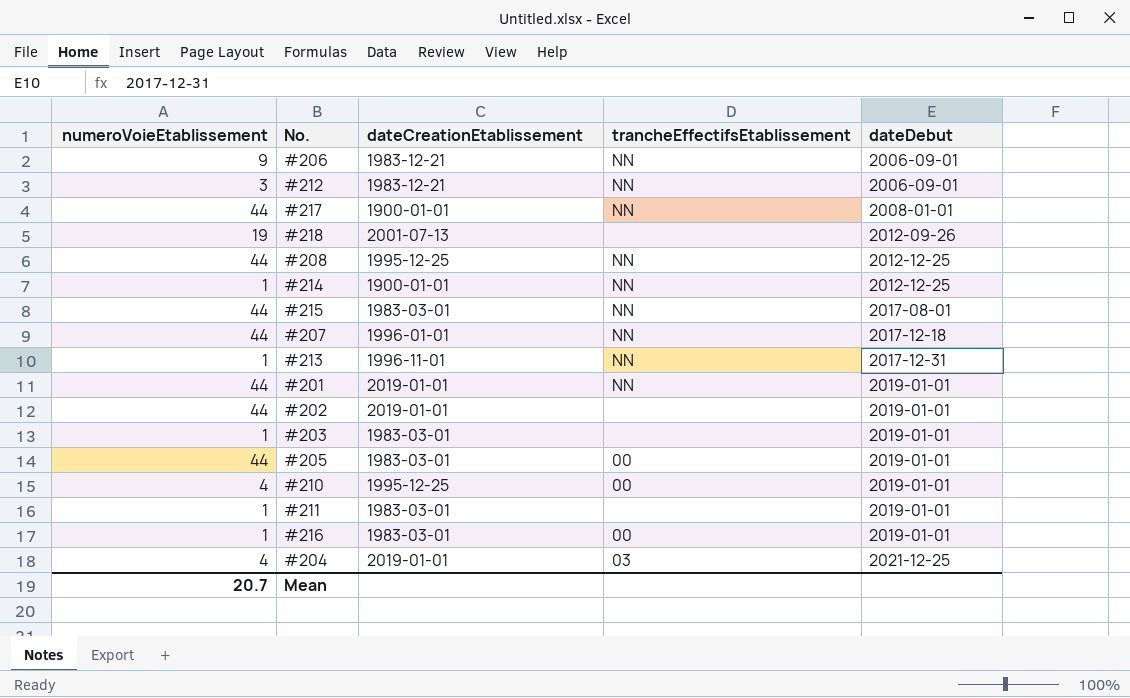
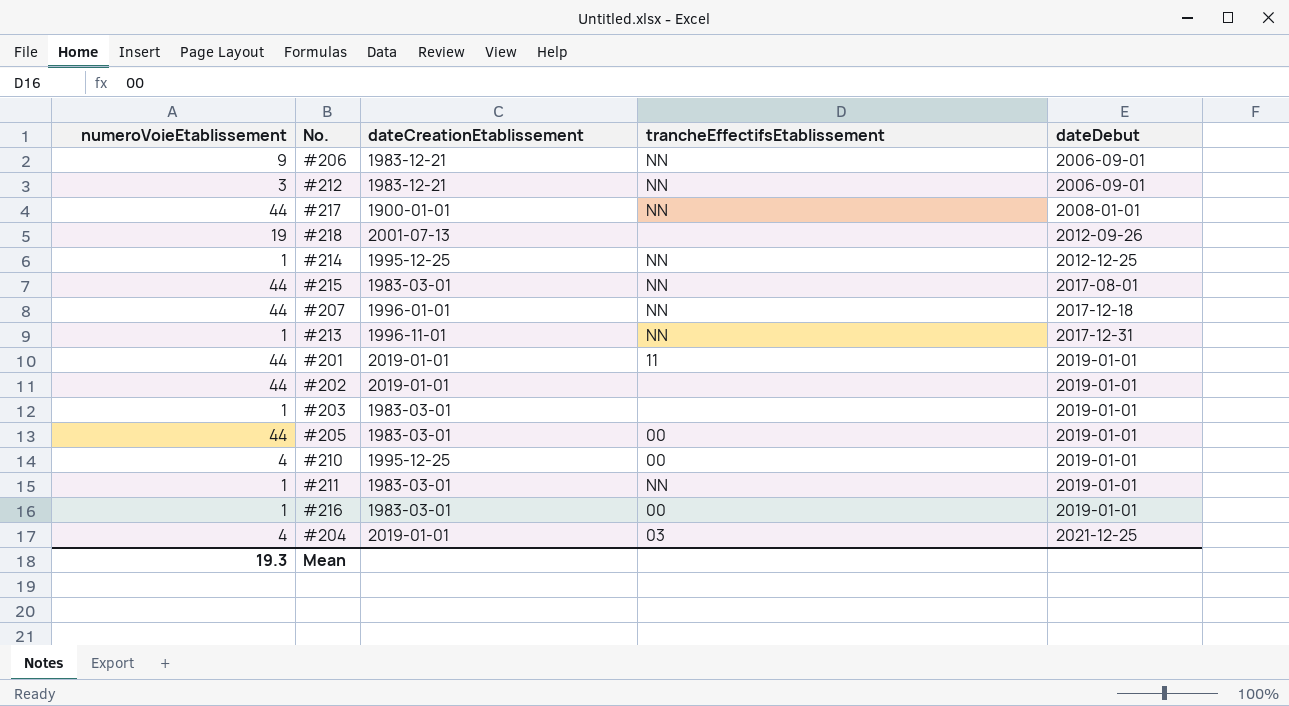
row #208: 44 | 1995-12-25 | NN | 2012-12-25 -> none
#214 | dateCreationEtablissement: 1900-01-01 -> 1995-12-25
#201 | trancheEffectifsEtablissement: NN -> 11
#211 | trancheEffectifsEtablissement: none -> NN
Mean | numeroVoieEtablissement: 20.7 -> 19.3

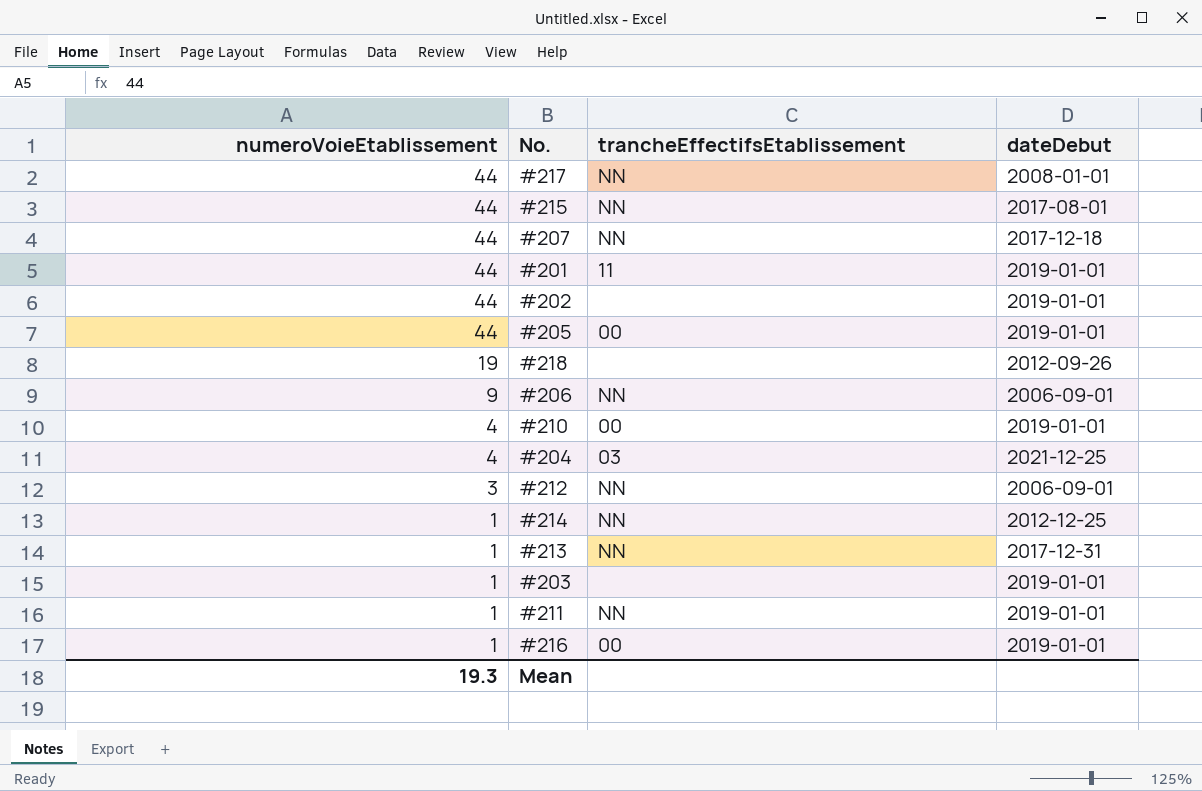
row order: dateDebut ascending -> numeroVoieEtablissement descending
column dateCreationEtablissement | position: 3 -> none

